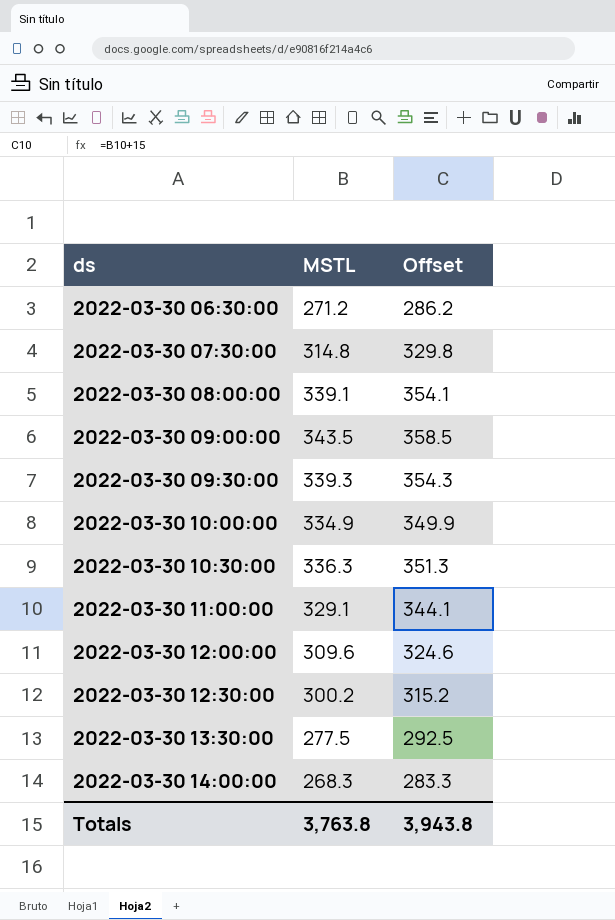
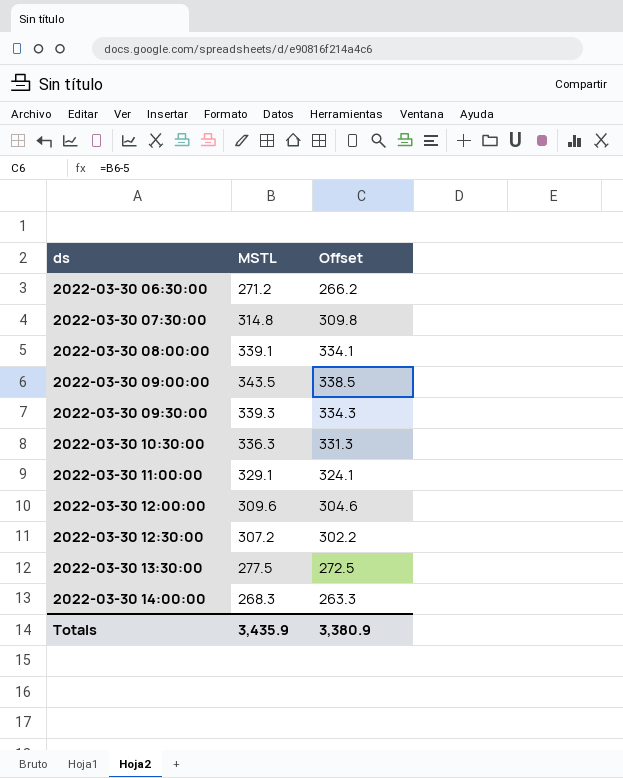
column Offset | formula: [MSTL] + 15 -> [MSTL] - 5
row 2022-03-30 10:00:00: 334.9 | 349.9 -> none
2022-03-30 12:30:00 | MSTL: 300.2 -> 307.2
Totals | MSTL: 3,763.8 -> 3,435.9
Totals | Offset: 3,943.8 -> 3,380.9

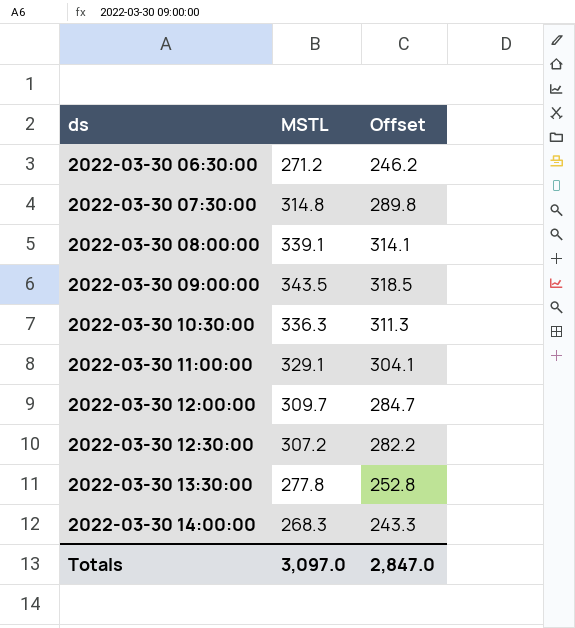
column Offset | formula: [MSTL] - 5 -> [MSTL] - 25
row 2022-03-30 09:30:00: 339.3 | 334.3 -> none
2022-03-30 12:00:00 | MSTL: 309.6 -> 309.7
2022-03-30 13:30:00 | MSTL: 277.5 -> 277.8
Totals | MSTL: 3,435.9 -> 3,097.0
Totals | Offset: 3,380.9 -> 2,847.0

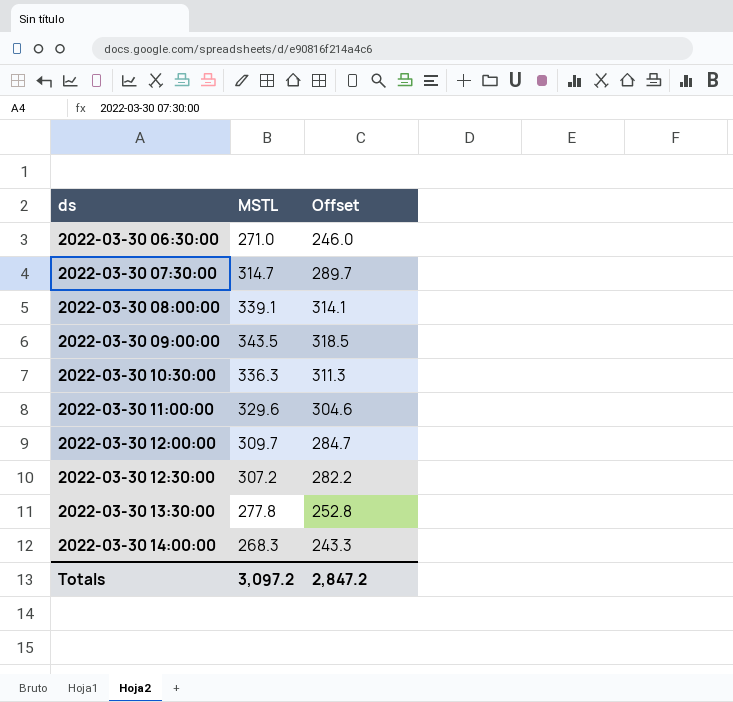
2022-03-30 06:30:00 | MSTL: 271.2 -> 271.0
2022-03-30 06:30:00 | Offset: 246.2 -> 246.0
2022-03-30 07:30:00 | MSTL: 314.8 -> 314.7
2022-03-30 07:30:00 | Offset: 289.8 -> 289.7
2022-03-30 11:00:00 | MSTL: 329.1 -> 329.6
2022-03-30 11:00:00 | Offset: 304.1 -> 304.6
Totals | MSTL: 3,097.0 -> 3,097.2
Totals | Offset: 2,847.0 -> 2,847.2

